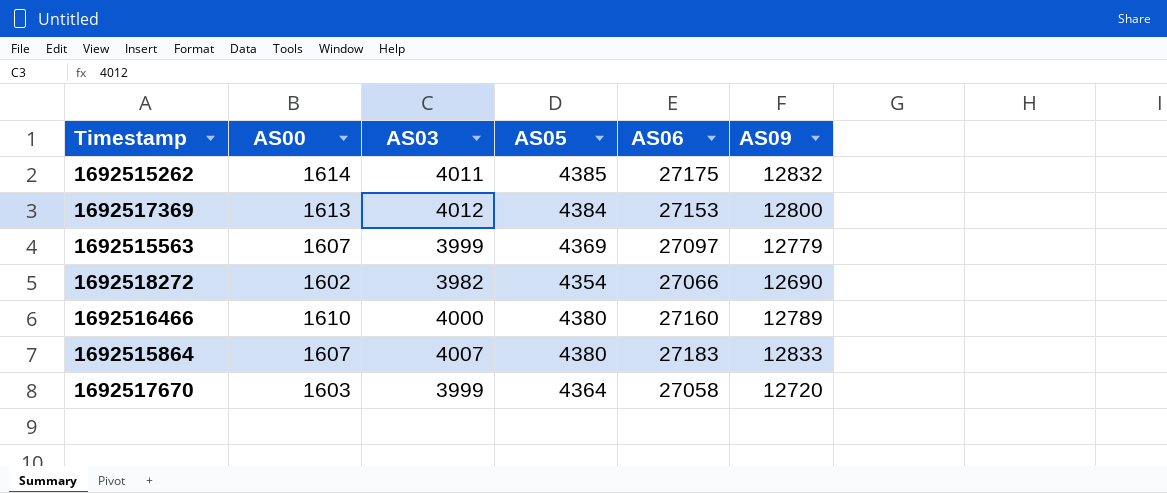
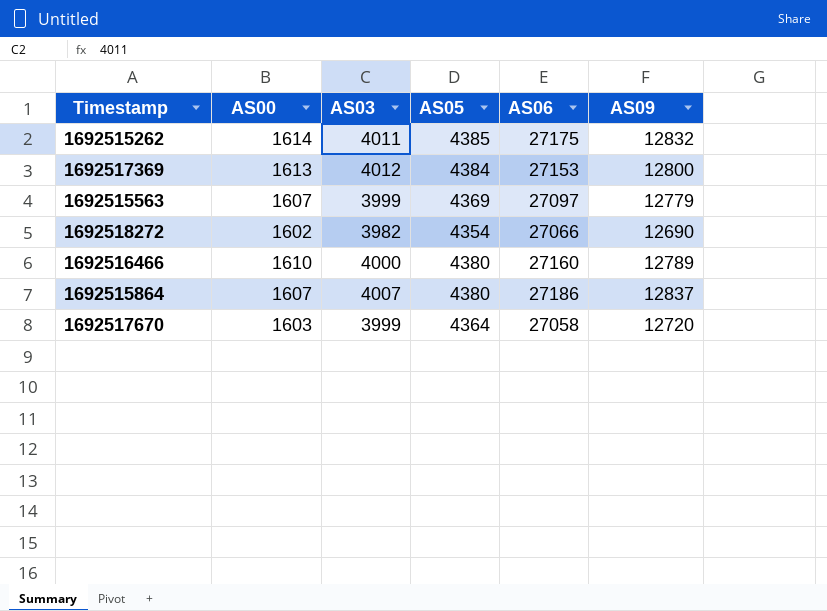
1692515864 | AS06: 27183 -> 27186
1692515864 | AS09: 12833 -> 12837

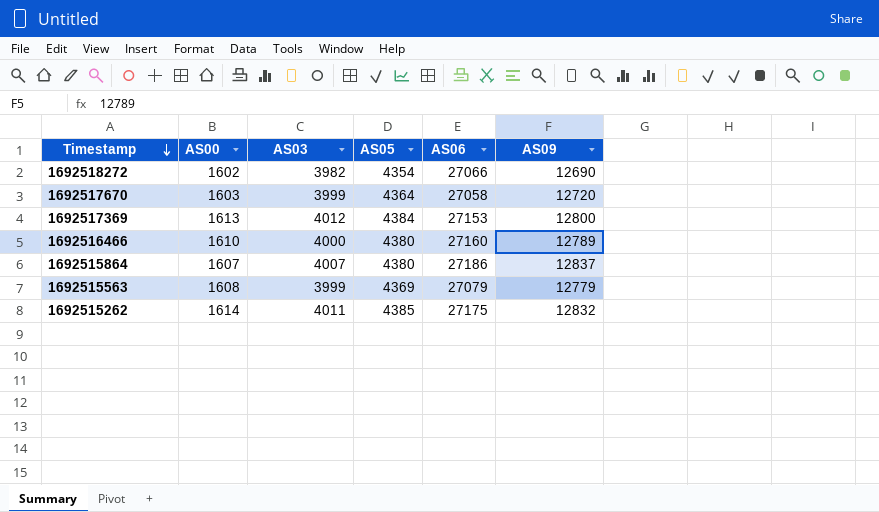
row order: none -> Timestamp descending
1692515563 | AS00: 1607 -> 1608
1692515563 | AS06: 27097 -> 27079

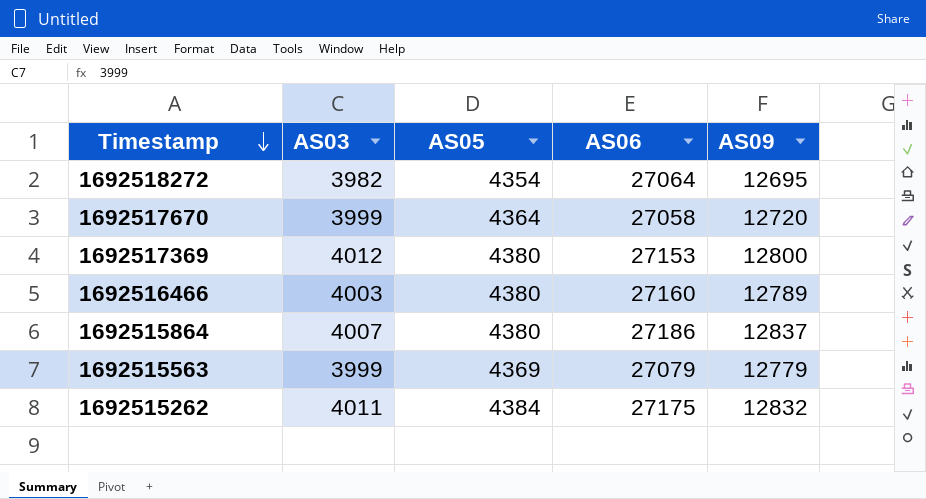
column AS00 | position: 2 -> none
1692518272 | AS06: 27066 -> 27064
1692518272 | AS09: 12690 -> 12695
1692517369 | AS05: 4384 -> 4380
1692516466 | AS03: 4000 -> 4003
1692515262 | AS05: 4385 -> 4384

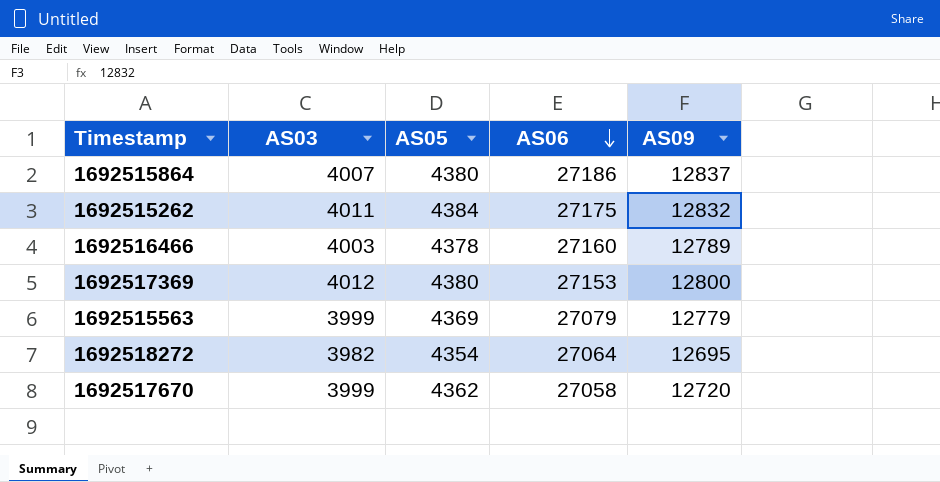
row order: Timestamp descending -> AS06 descending
1692516466 | AS05: 4380 -> 4378
1692517670 | AS05: 4364 -> 4362

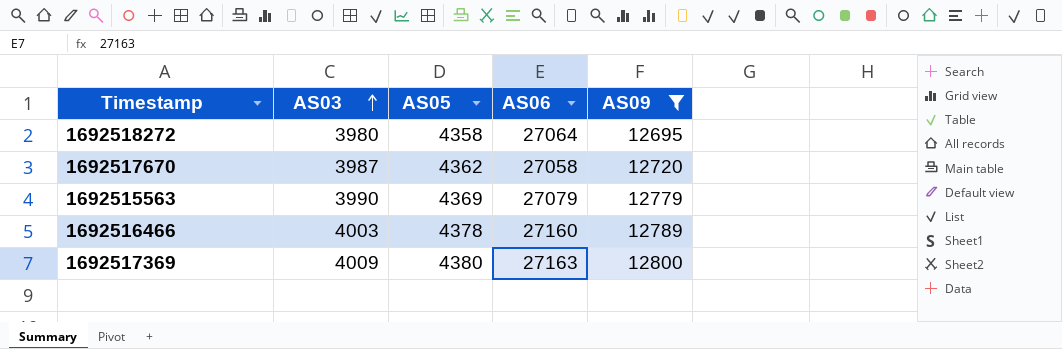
filter: none -> AS09 <= 12800
row order: AS06 descending -> AS03 ascending
1692518272 | AS03: 3982 -> 3980
1692518272 | AS05: 4354 -> 4358
1692517670 | AS03: 3999 -> 3987
1692515563 | AS03: 3999 -> 3990
1692517369 | AS03: 4012 -> 4009
1692517369 | AS06: 27153 -> 27163

